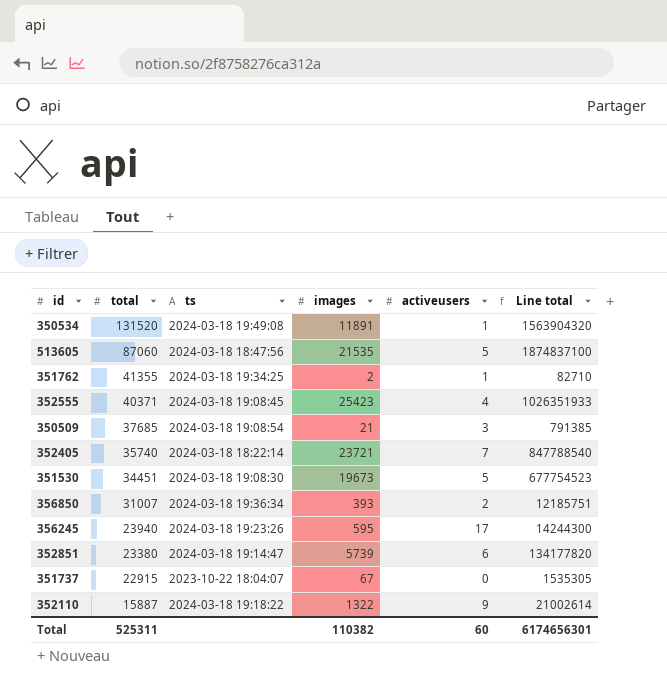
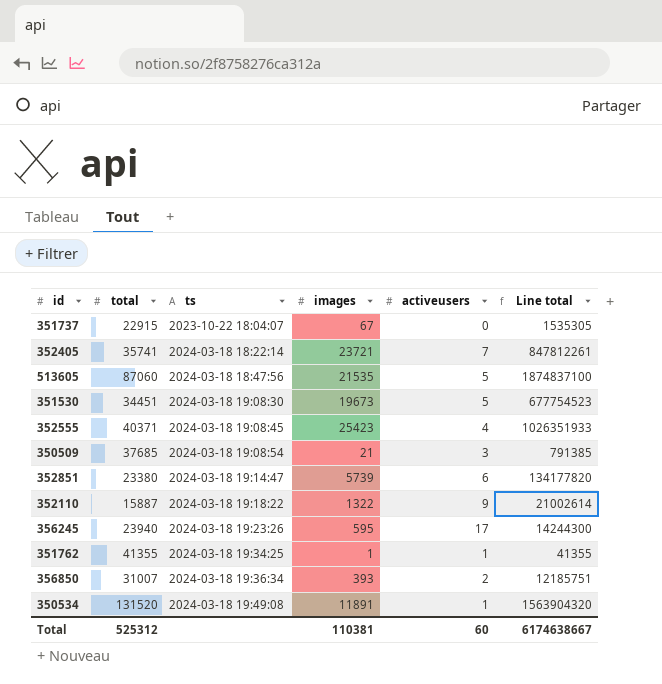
row order: total descending -> ts ascending
352405 | total: 35740 -> 35741
352405 | Line total: 847788540 -> 847812261
351762 | images: 2 -> 1
351762 | Line total: 82710 -> 41355
Total | total: 525311 -> 525312
Total | images: 110382 -> 110381
Total | Line total: 6174656301 -> 6174638667

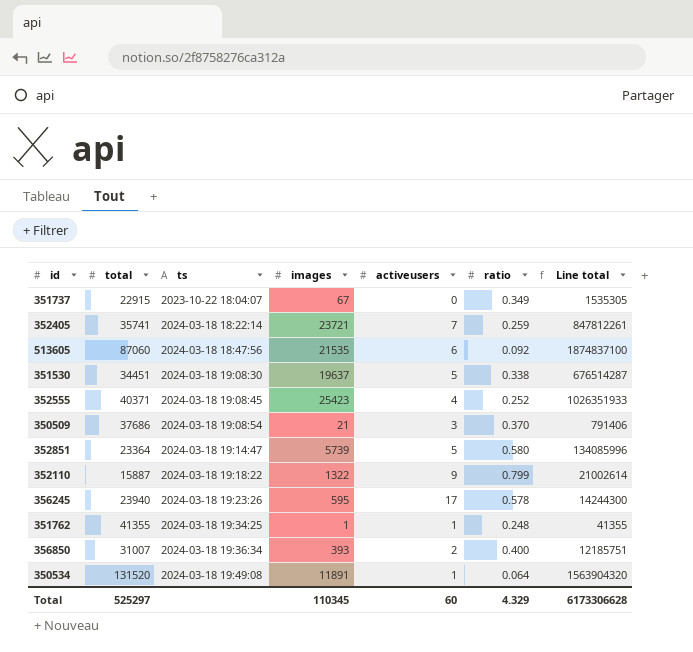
column ratio | position: none -> 6
513605 | activeusers: 5 -> 6
351530 | images: 19673 -> 19637
351530 | Line total: 677754523 -> 676514287
350509 | total: 37685 -> 37686
350509 | Line total: 791385 -> 791406
352851 | total: 23380 -> 23364
352851 | activeusers: 6 -> 5
352851 | Line total: 134177820 -> 134085996
Total | total: 525312 -> 525297
Total | images: 110381 -> 110345
Total | Line total: 6174638667 -> 6173306628

